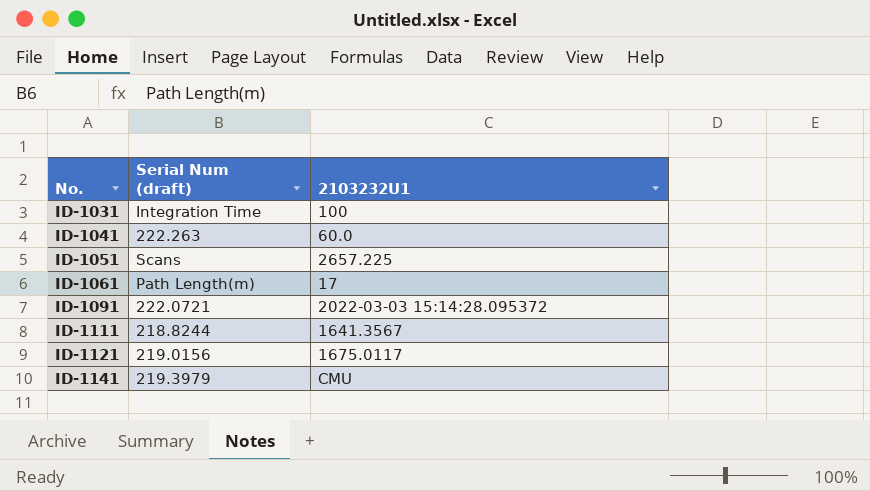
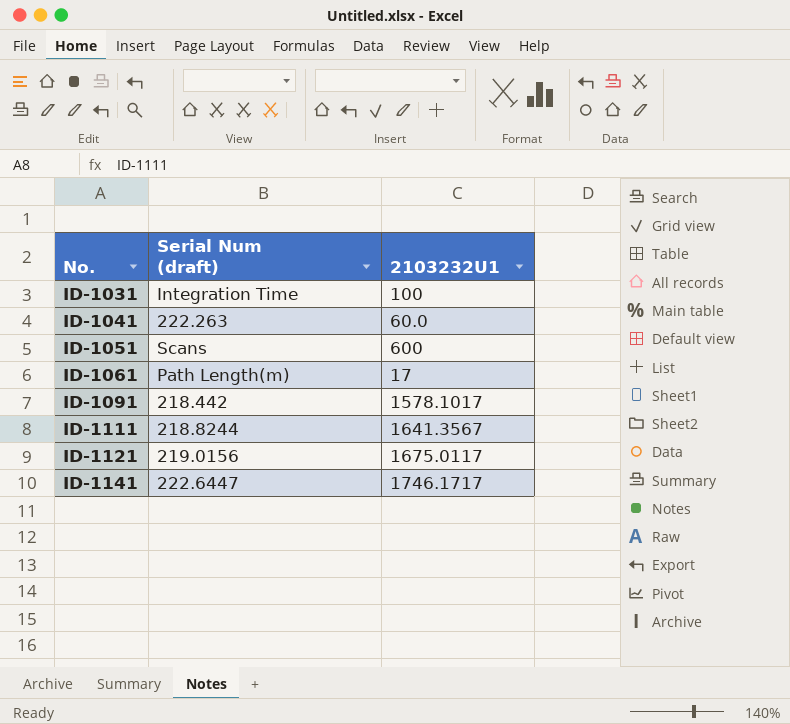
ID-1051 | 2103232U1: 2657.225 -> 600
ID-1091 | Serial Num (draft): 222.0721 -> 218.442
ID-1091 | 2103232U1: 2022-03-03 15:14:28.095372 -> 1578.1017
ID-1141 | Serial Num (draft): 219.3979 -> 222.6447
ID-1141 | 2103232U1: CMU -> 1746.1717

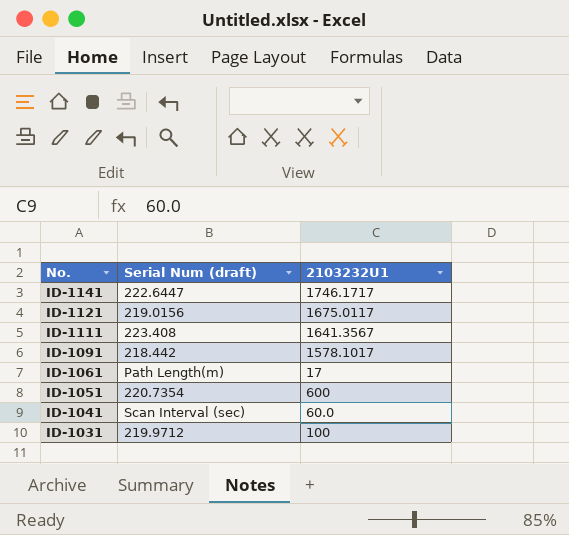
row order: No. ascending -> No. descending
ID-1111 | Serial Num (draft): 218.8244 -> 223.408
ID-1051 | Serial Num (draft): Scans -> 220.7354
ID-1041 | Serial Num (draft): 222.263 -> Scan Interval (sec)
ID-1031 | Serial Num (draft): Integration Time -> 219.9712

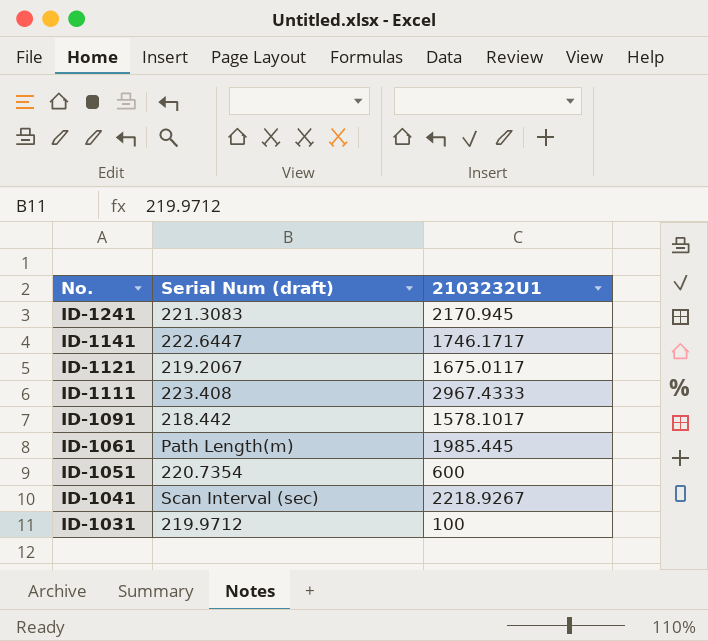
row ID-1241: none -> 221.3083 | 2170.945
ID-1121 | Serial Num (draft): 219.0156 -> 219.2067
ID-1111 | 2103232U1: 1641.3567 -> 2967.4333
ID-1061 | 2103232U1: 17 -> 1985.445
ID-1041 | 2103232U1: 60.0 -> 2218.9267

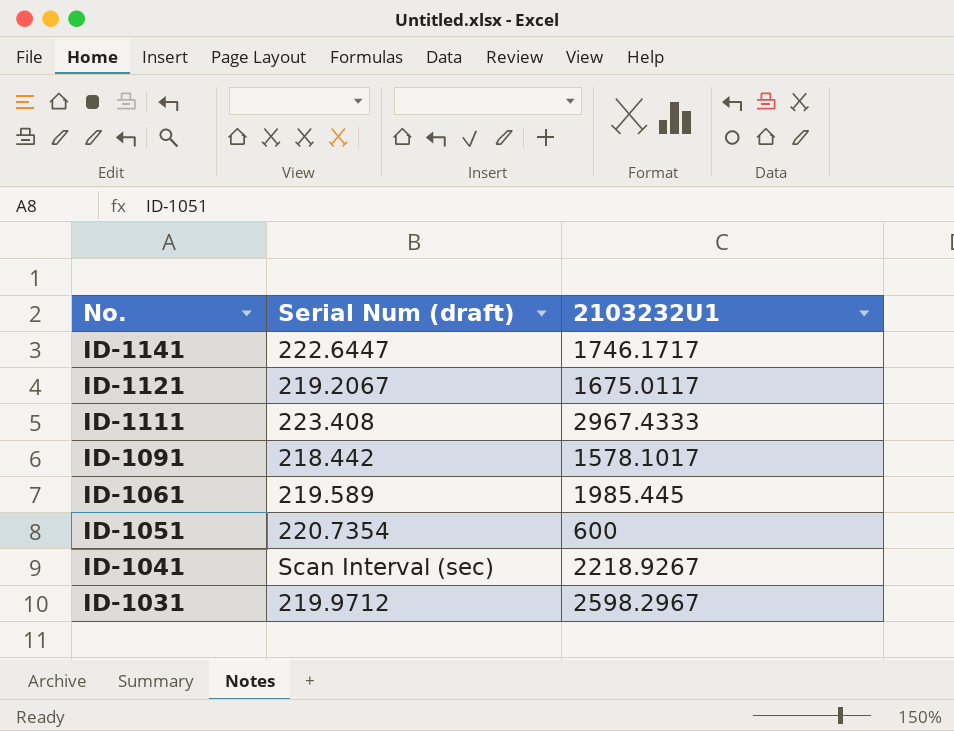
row ID-1241: 221.3083 | 2170.945 -> none
ID-1061 | Serial Num (draft): Path Length(m) -> 219.589
ID-1031 | 2103232U1: 100 -> 2598.2967

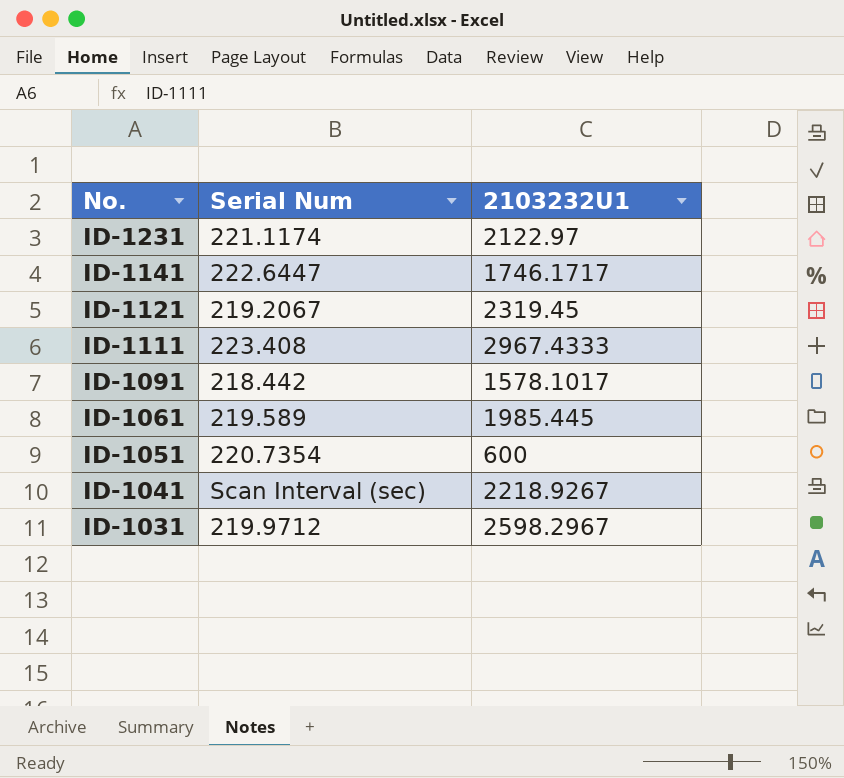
column name: Serial Num (draft) -> Serial Num
row ID-1231: none -> 221.1174 | 2122.97
ID-1121 | 2103232U1: 1675.0117 -> 2319.45

